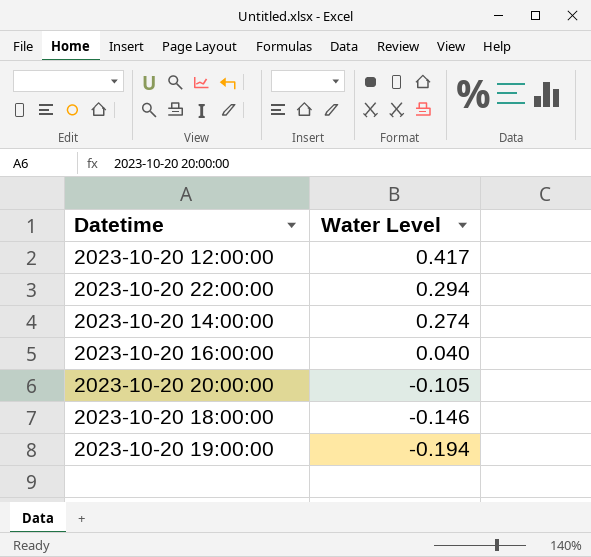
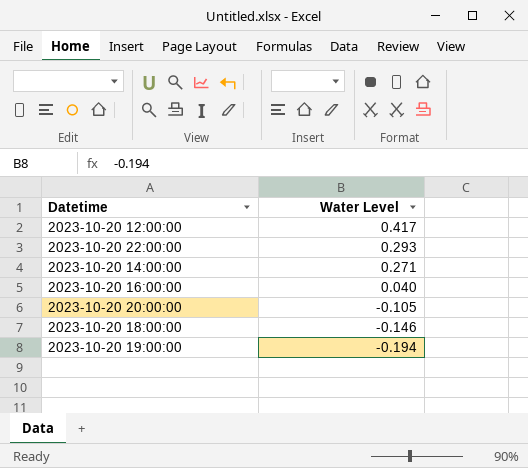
2023-10-20 22:00:00 | Water Level: 0.294 -> 0.293
2023-10-20 14:00:00 | Water Level: 0.274 -> 0.271

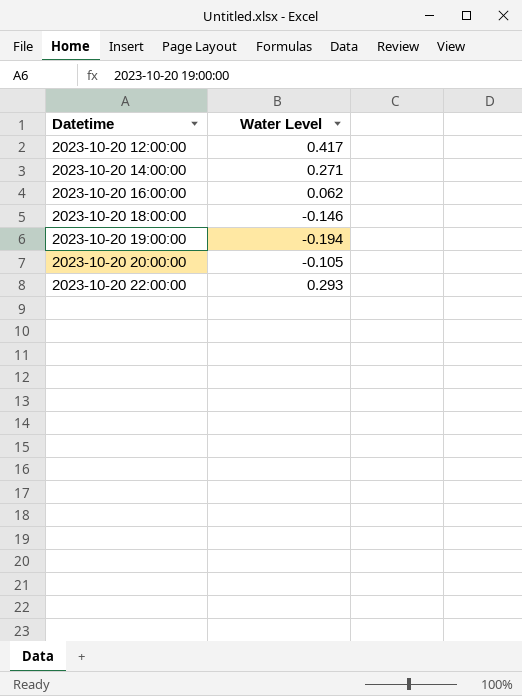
row order: Water Level descending -> Datetime ascending
2023-10-20 16:00:00 | Water Level: 0.040 -> 0.062

